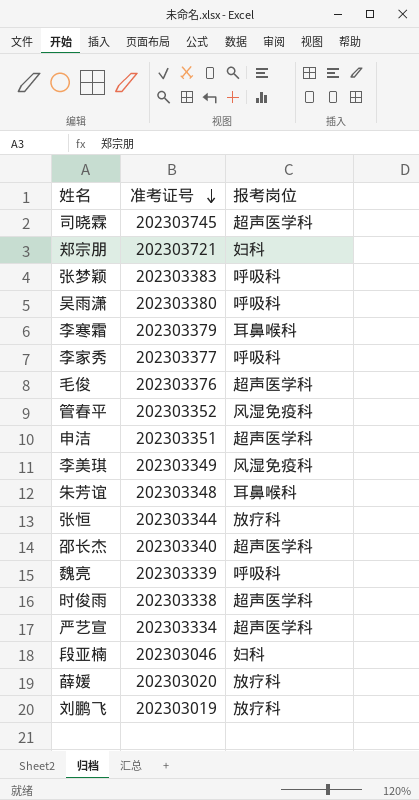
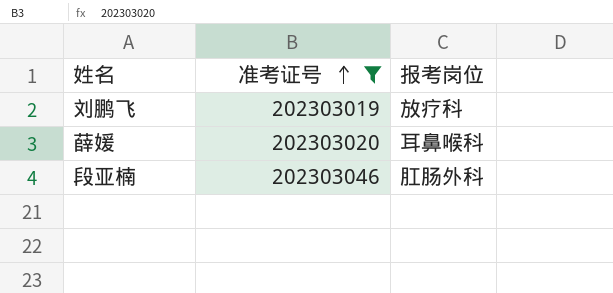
filter: none -> 准考证号 <= 202303046
row order: 准考证号 descending -> 准考证号 ascending
薛媛 | 报考岗位: 放疗科 -> 耳鼻喉科
段亚楠 | 报考岗位: 妇科 -> 肛肠外科

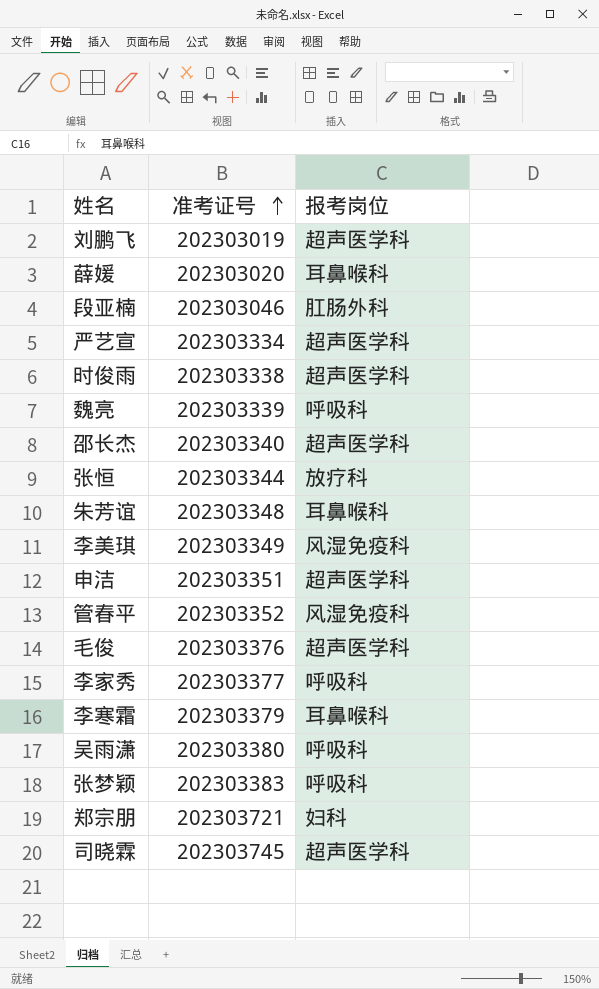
filter: 准考证号 <= 202303046 -> none
刘鹏飞 | 报考岗位: 放疗科 -> 超声医学科

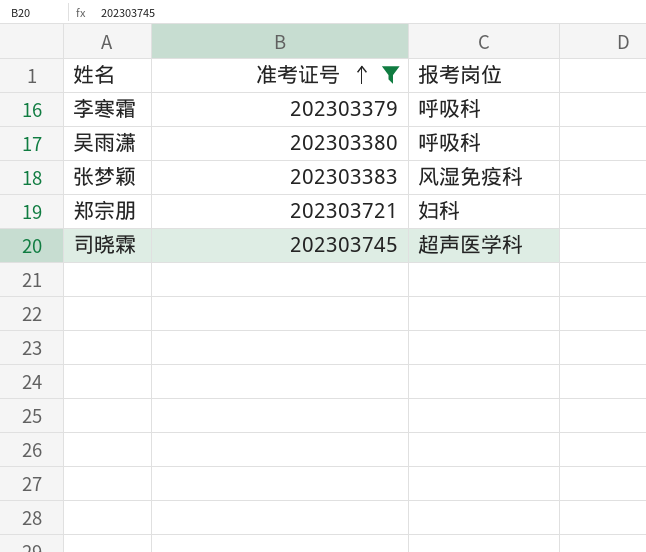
filter: none -> 准考证号 >= 202303379
李寒霜 | 报考岗位: 耳鼻喉科 -> 呼吸科
张梦颖 | 报考岗位: 呼吸科 -> 风湿免疫科

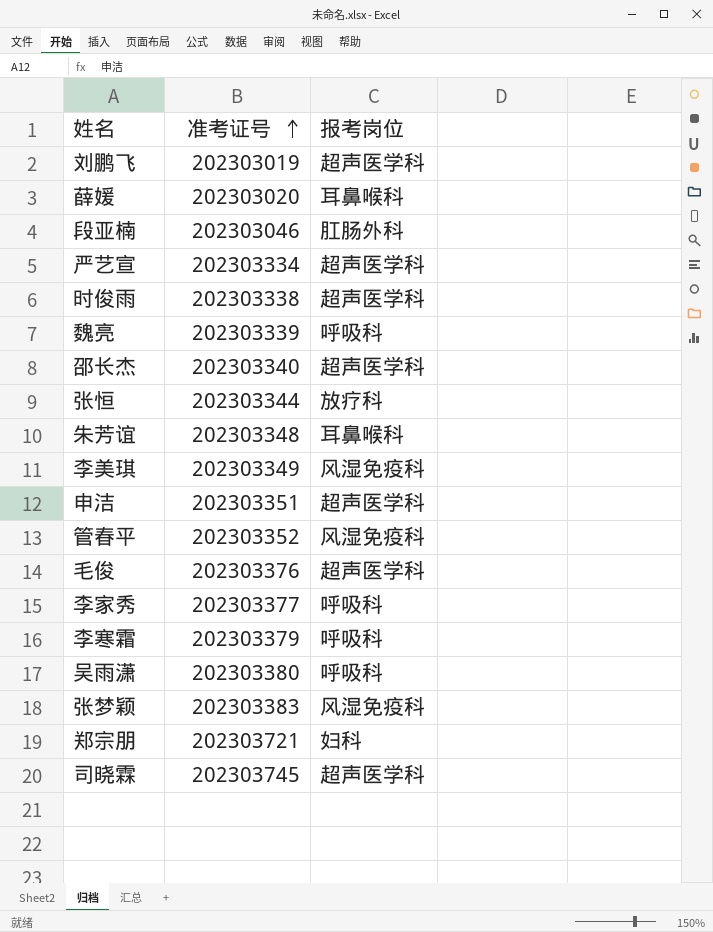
filter: 准考证号 >= 202303379 -> none

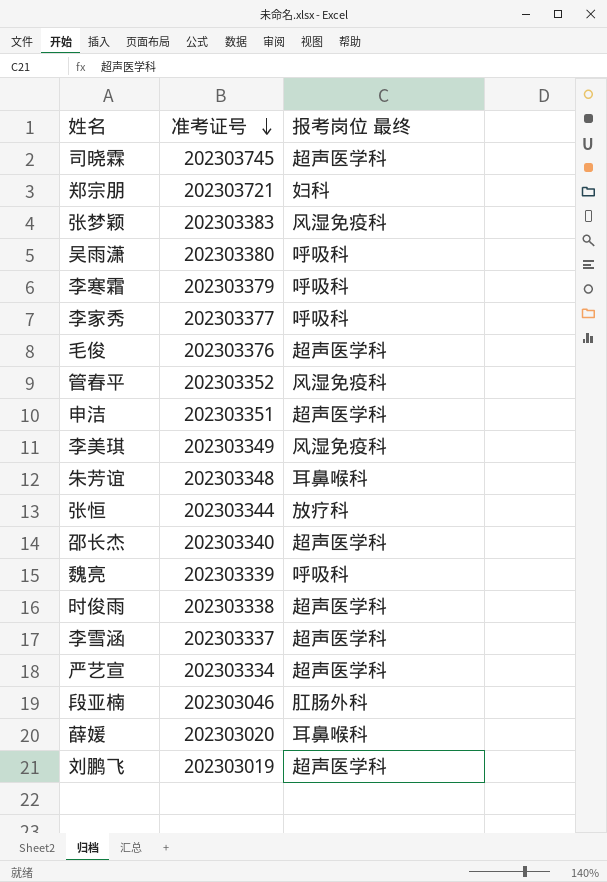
row order: 准考证号 ascending -> 准考证号 descending
column name: 报考岗位 -> 报考岗位 最终
row 李雪涵: none -> 202303337 | 超声医学科

